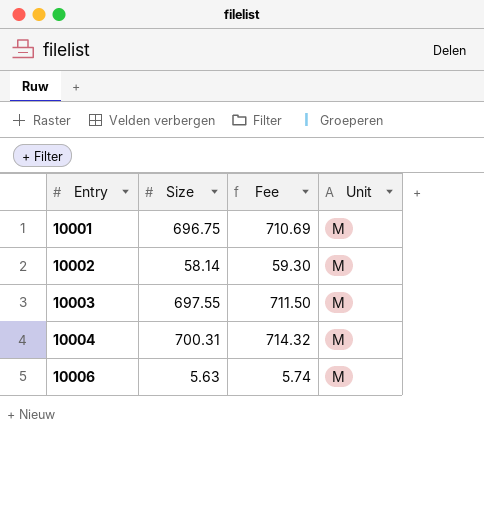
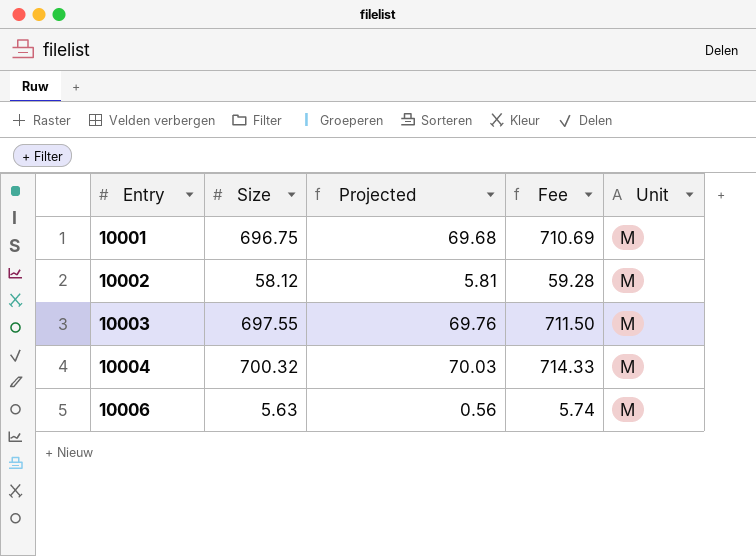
column Projected | formula: none -> [Size] * 0.1
10002 | Size: 58.14 -> 58.12
10002 | Fee: 59.30 -> 59.28
10004 | Size: 700.31 -> 700.32
10004 | Fee: 714.32 -> 714.33

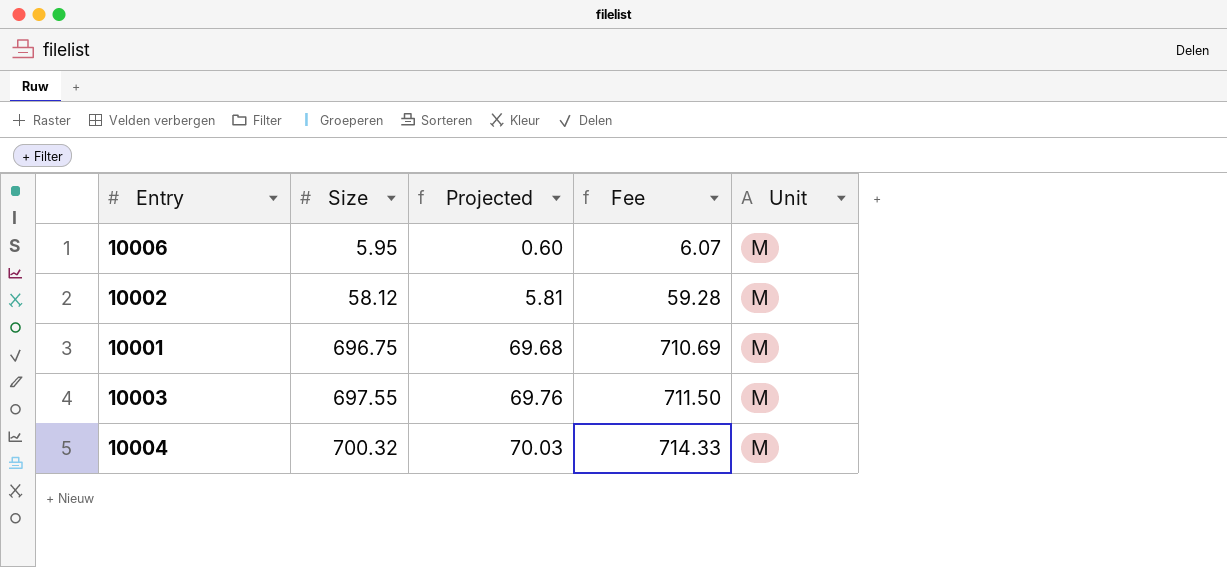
row order: Entry ascending -> Size ascending
10006 | Size: 5.63 -> 5.95
10006 | Projected: 0.56 -> 0.60
10006 | Fee: 5.74 -> 6.07

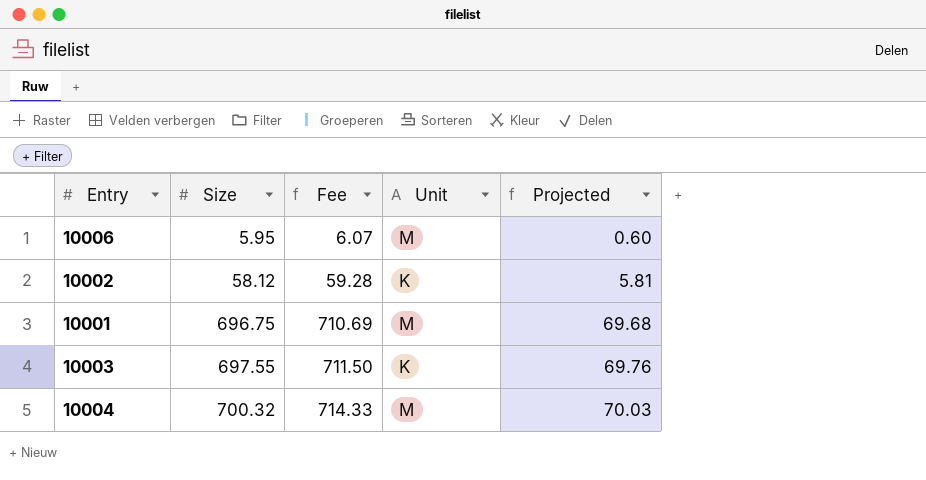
column Projected | position: 3 -> 5
10002 | Unit: M -> K
10003 | Unit: M -> K

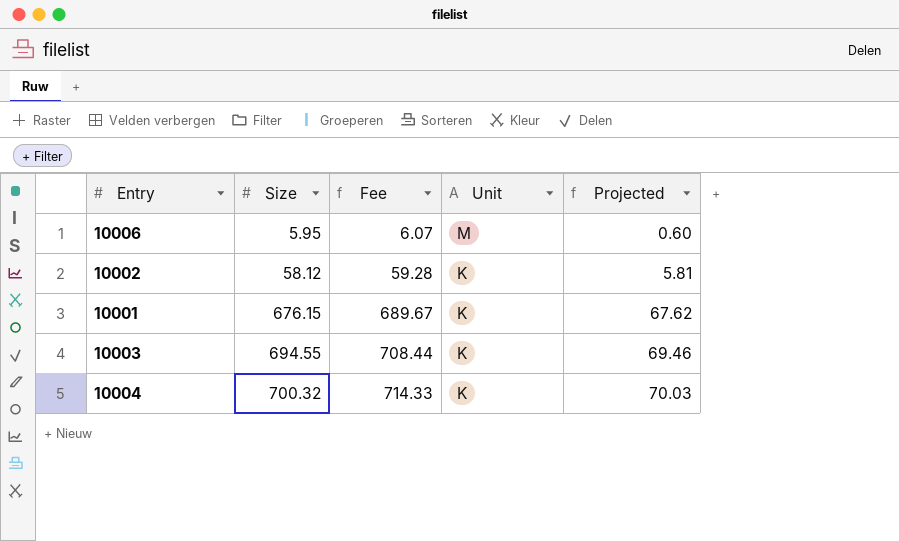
10001 | Size: 696.75 -> 676.15
10001 | Fee: 710.69 -> 689.67
10001 | Unit: M -> K
10001 | Projected: 69.68 -> 67.62
10003 | Size: 697.55 -> 694.55
10003 | Fee: 711.50 -> 708.44
10003 | Projected: 69.76 -> 69.46
10004 | Unit: M -> K

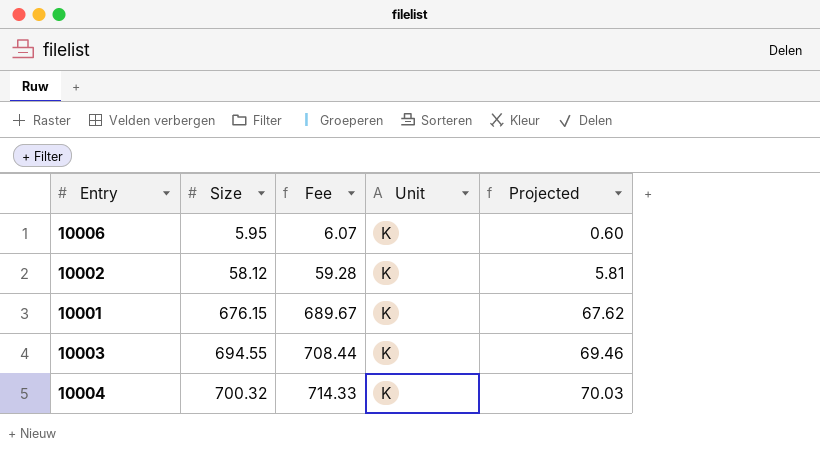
10006 | Unit: M -> K

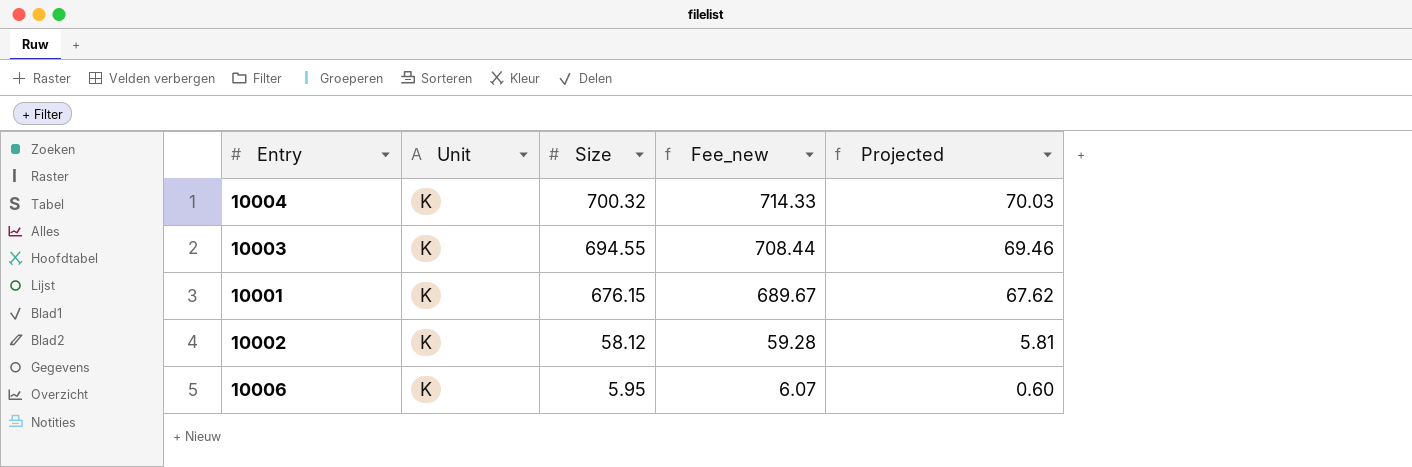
row order: Size ascending -> Size descending
column Unit | position: 4 -> 2
column name: Fee -> Fee_new

